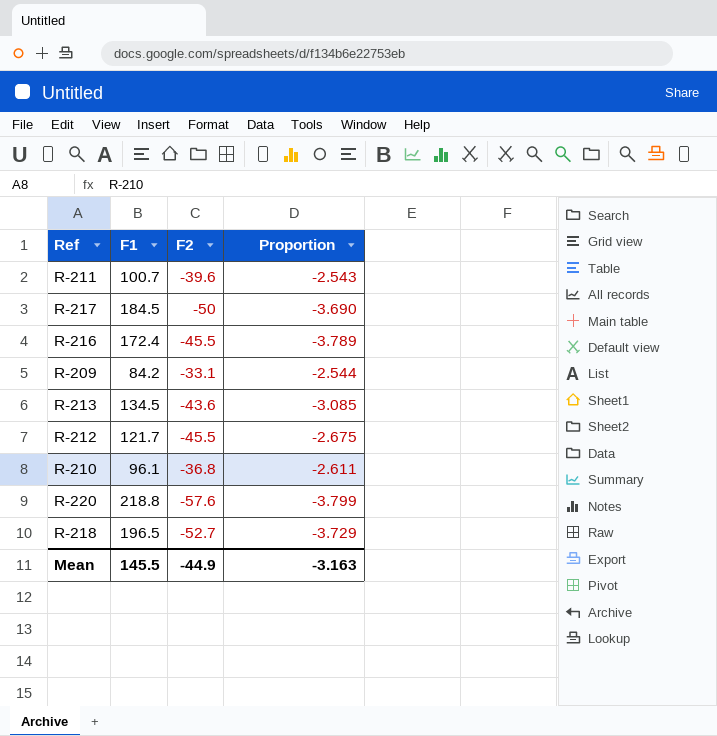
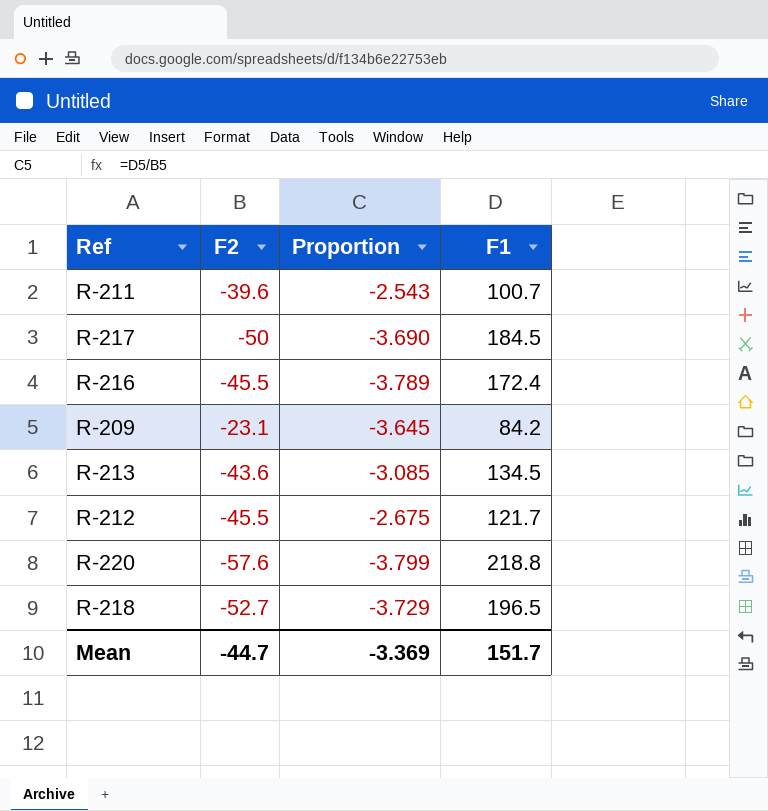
column F1 | position: 2 -> 4
row R-210: 96.1 | -36.8 | -2.611 -> none
R-209 | F2: -33.1 -> -23.1
R-209 | Proportion: -2.544 -> -3.645
Mean | F2: -44.9 -> -44.7
Mean | Proportion: -3.163 -> -3.369
Mean | F1: 145.5 -> 151.7

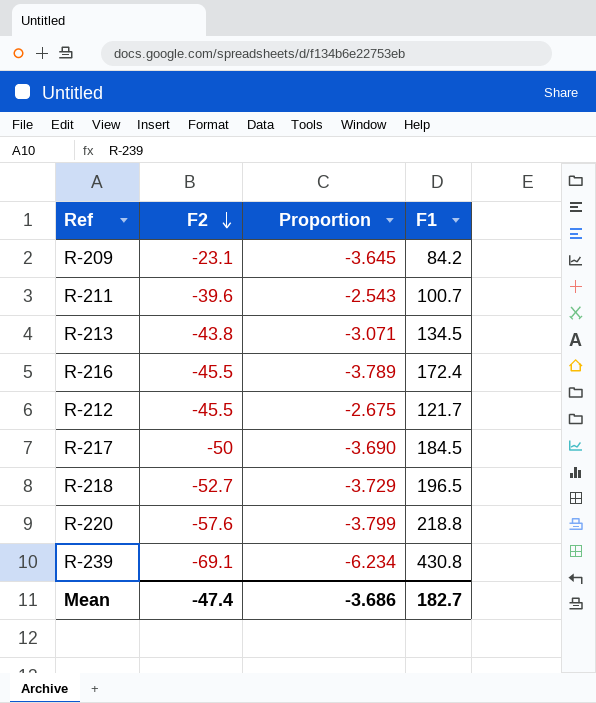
row order: none -> F2 descending
R-213 | F2: -43.6 -> -43.8
R-213 | Proportion: -3.085 -> -3.071
row R-239: none -> -69.1 | -6.234 | 430.8
Mean | F2: -44.7 -> -47.4
Mean | Proportion: -3.369 -> -3.686
Mean | F1: 151.7 -> 182.7

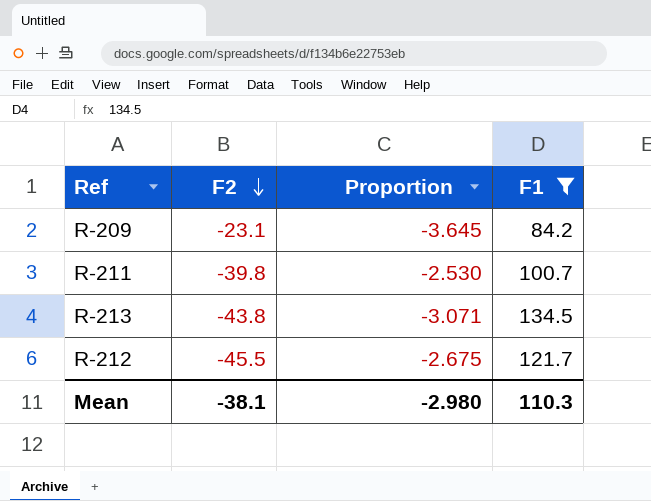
filter: none -> F1 <= 134.5
R-211 | F2: -39.6 -> -39.8
R-211 | Proportion: -2.543 -> -2.530
Mean | F2: -47.4 -> -38.1
Mean | Proportion: -3.686 -> -2.980
Mean | F1: 182.7 -> 110.3

